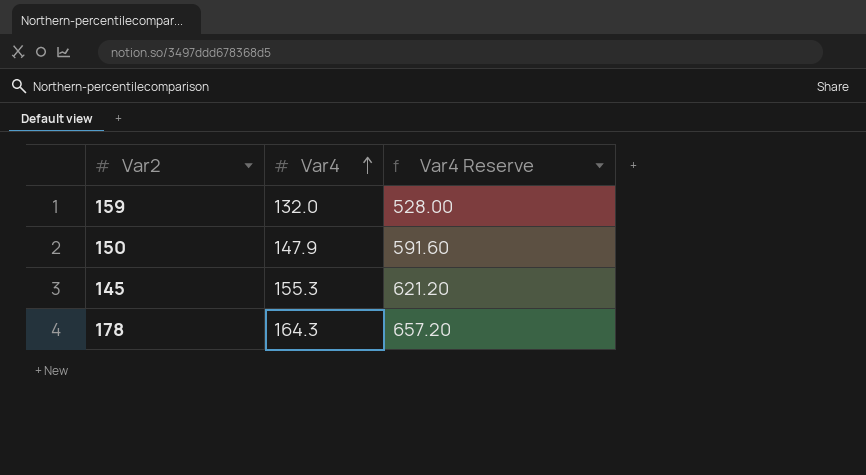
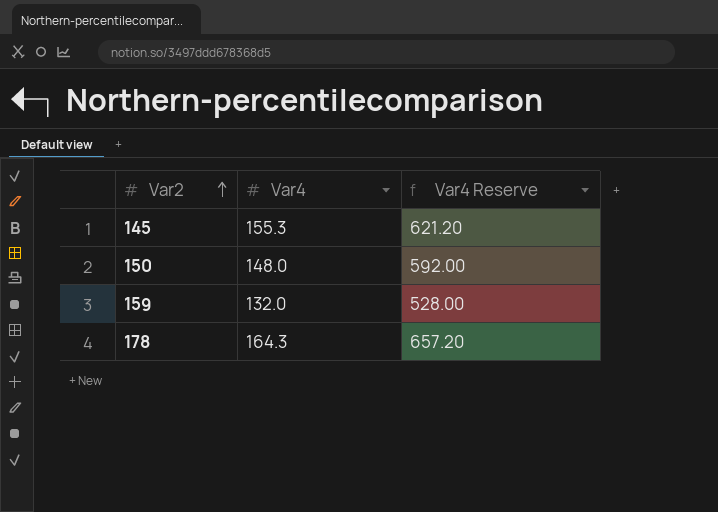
row order: Var4 ascending -> Var2 ascending
150 | Var4: 147.9 -> 148.0
150 | Var4 Reserve: 591.60 -> 592.00

